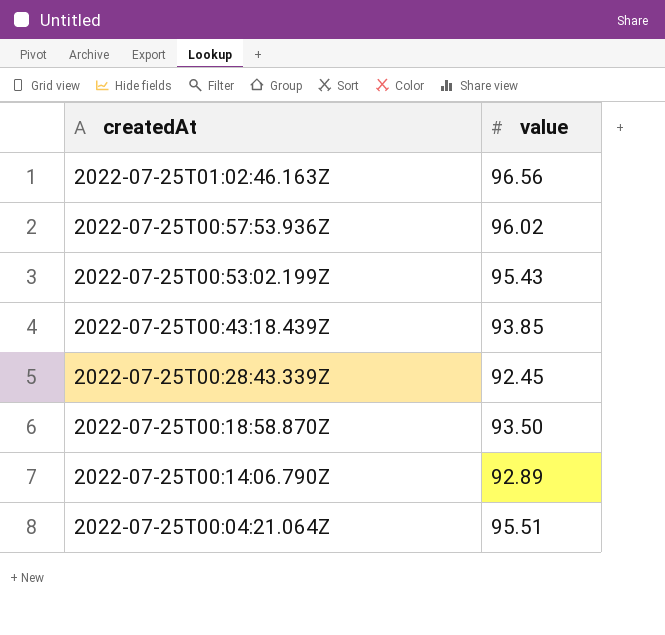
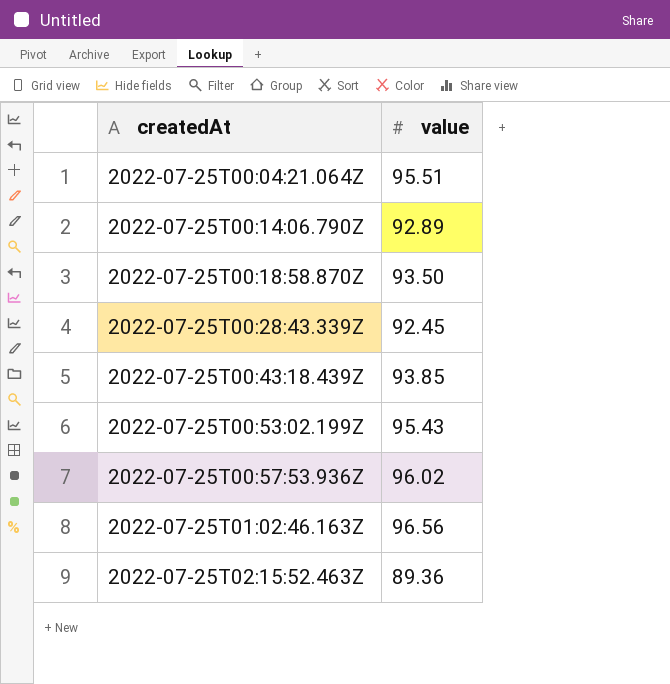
row order: createdAt descending -> createdAt ascending
row 2022-07-25T02:15:52.463Z: none -> 89.36

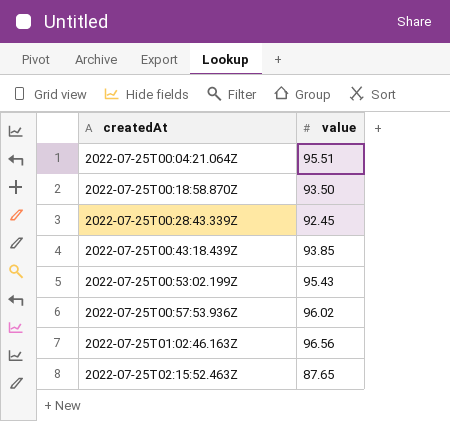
row 2022-07-25T00:14:06.790Z: 92.89 -> none
2022-07-25T02:15:52.463Z | value: 89.36 -> 87.65

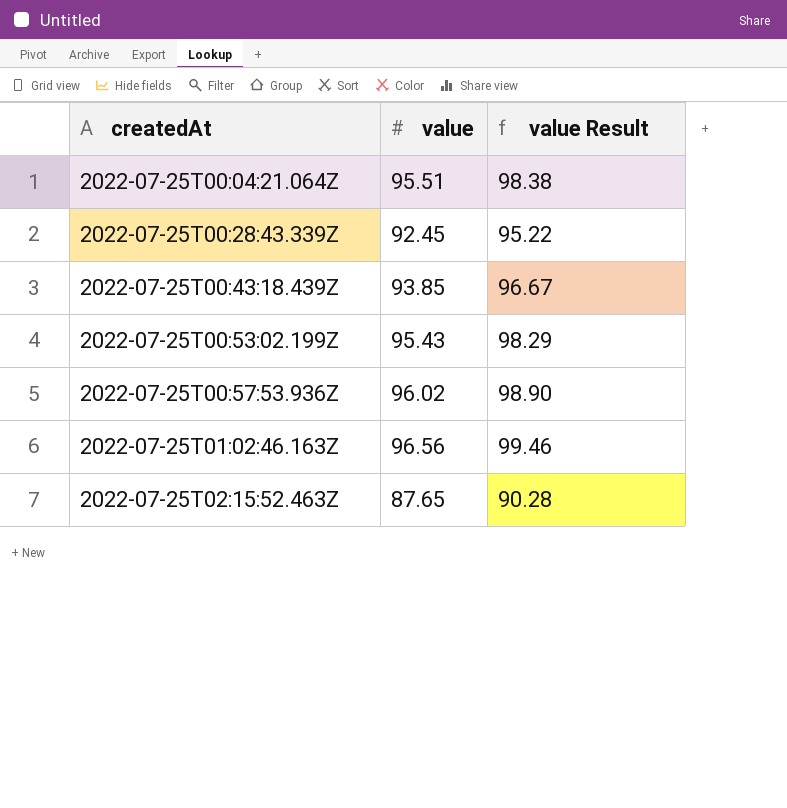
column value Result | formula: none -> [value] * 1.03
row 2022-07-25T00:18:58.870Z: 93.50 -> none

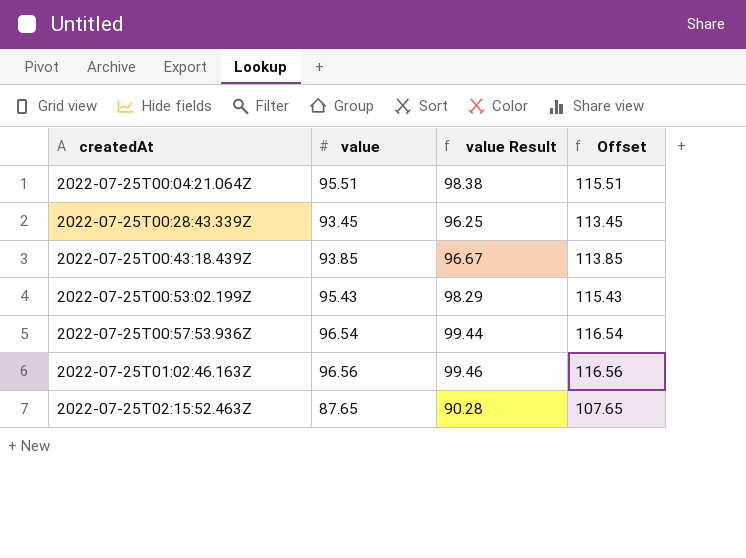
column Offset | formula: none -> [value] + 20
2022-07-25T00:28:43.339Z | value: 92.45 -> 93.45
2022-07-25T00:28:43.339Z | value Result: 95.22 -> 96.25
2022-07-25T00:57:53.936Z | value: 96.02 -> 96.54
2022-07-25T00:57:53.936Z | value Result: 98.90 -> 99.44

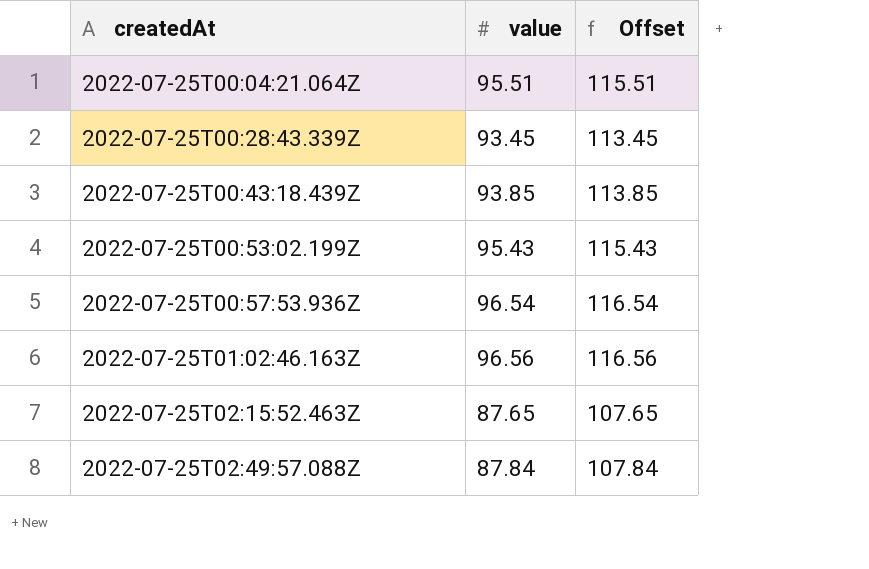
column value Result | formula: [value] * 1.03 -> none
row 2022-07-25T02:49:57.088Z: none -> 87.84 | 107.84

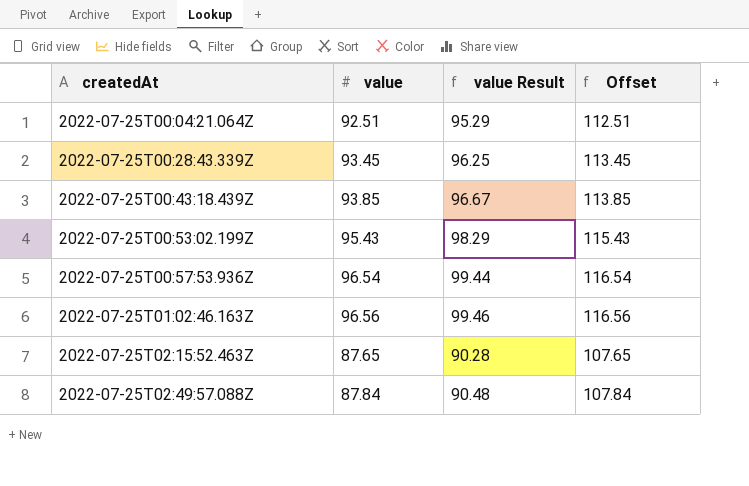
column value Result | formula: none -> [value] * 1.03
2022-07-25T00:04:21.064Z | value: 95.51 -> 92.51
2022-07-25T00:04:21.064Z | Offset: 115.51 -> 112.51

